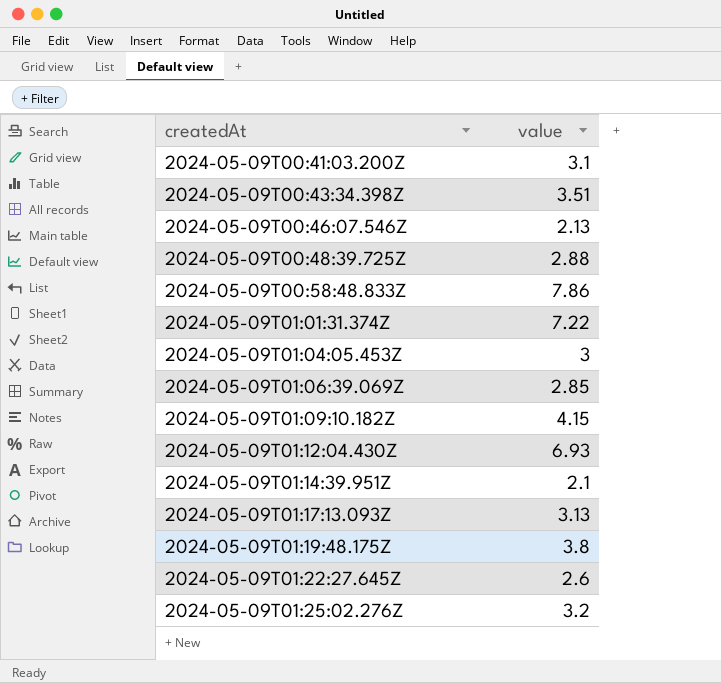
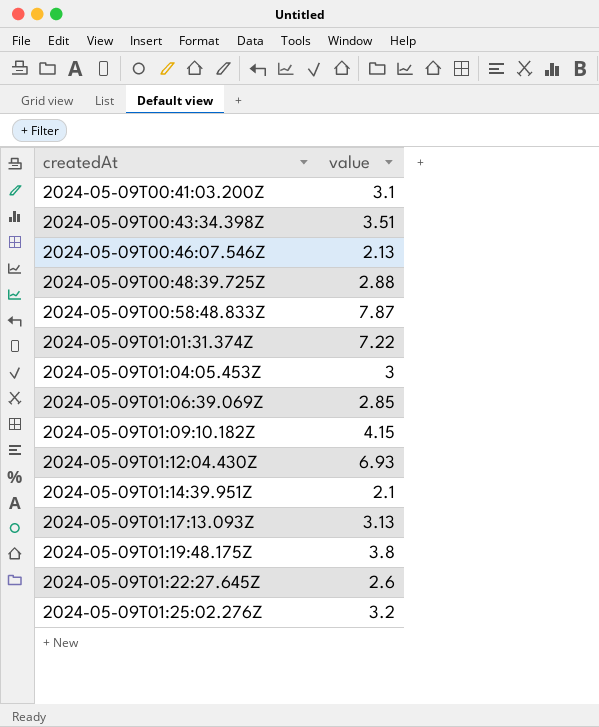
2024-05-09T00:58:48.833Z | value: 7.86 -> 7.87

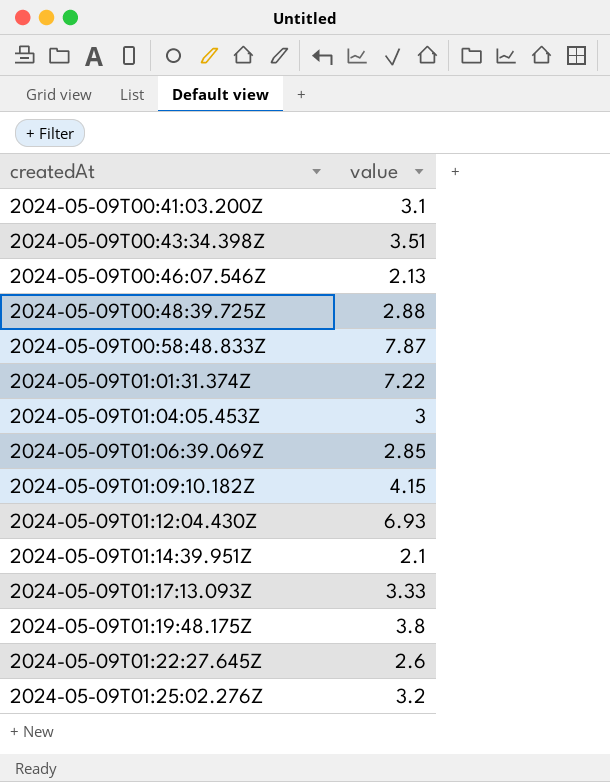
2024-05-09T01:17:13.093Z | value: 3.13 -> 3.33

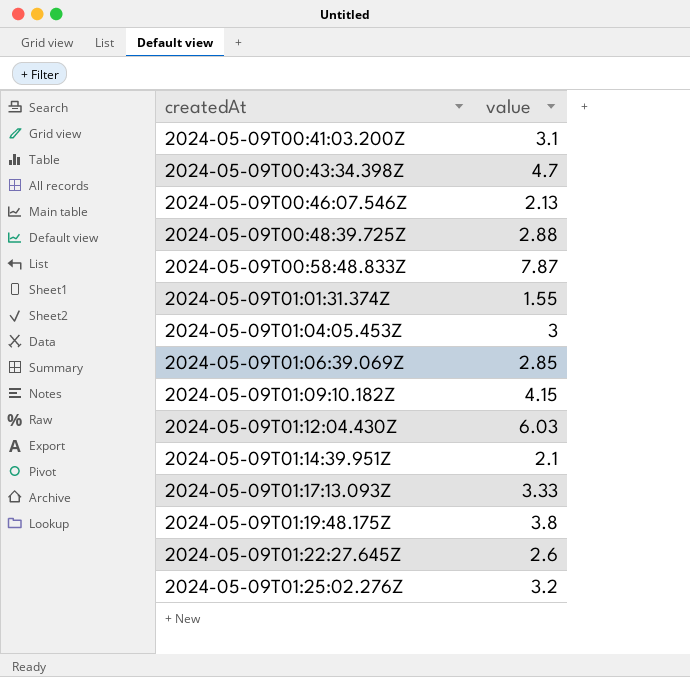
2024-05-09T00:43:34.398Z | value: 3.51 -> 4.7
2024-05-09T01:01:31.374Z | value: 7.22 -> 1.55
2024-05-09T01:12:04.430Z | value: 6.93 -> 6.03

